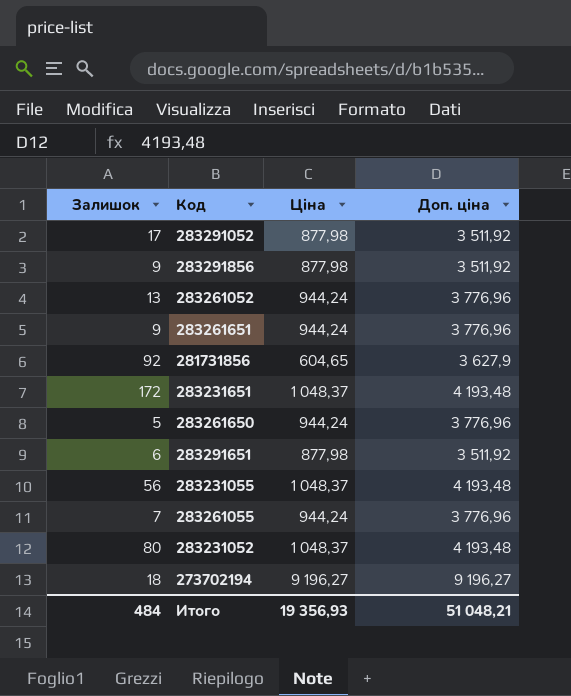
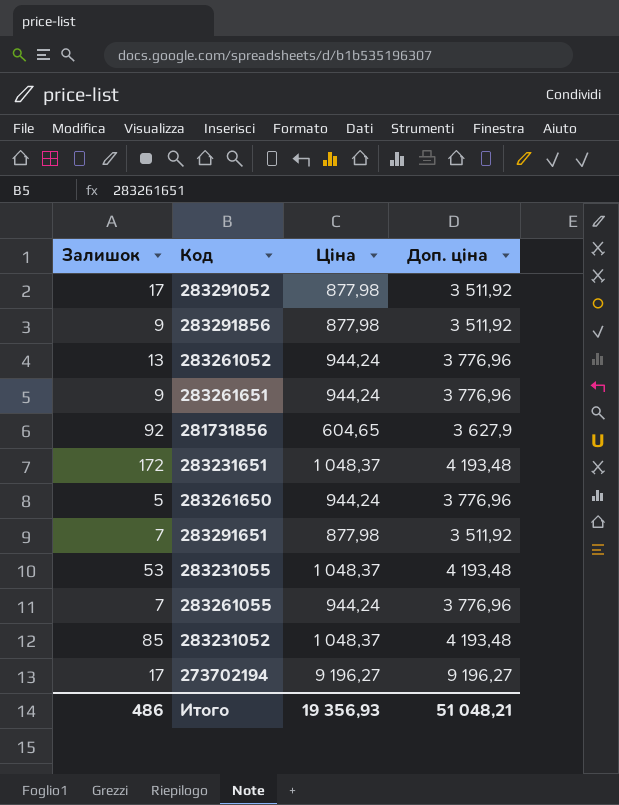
283291651 | Залишок: 6 -> 7
283231055 | Залишок: 56 -> 53
283231052 | Залишок: 80 -> 85
273702194 | Залишок: 18 -> 17
Итого | Залишок: 484 -> 486

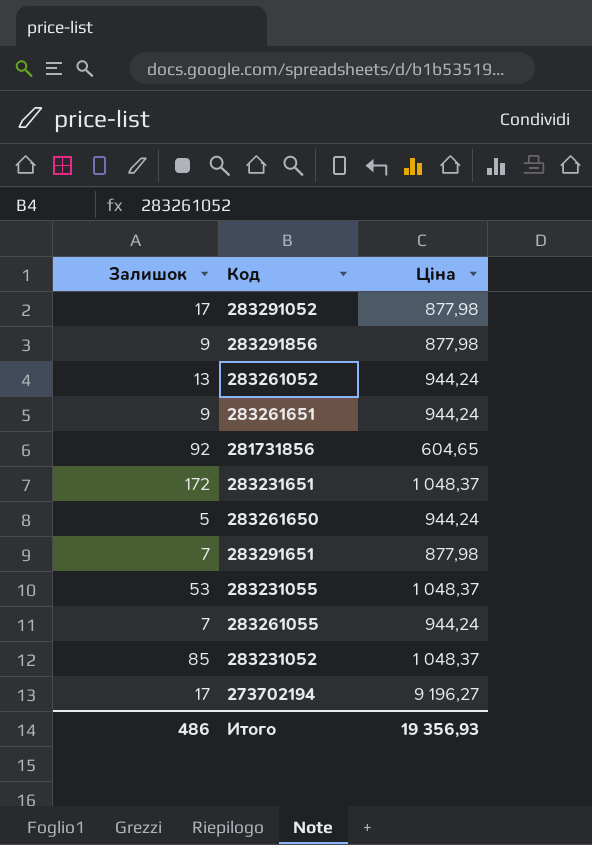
column Доп. ціна | position: 4 -> none

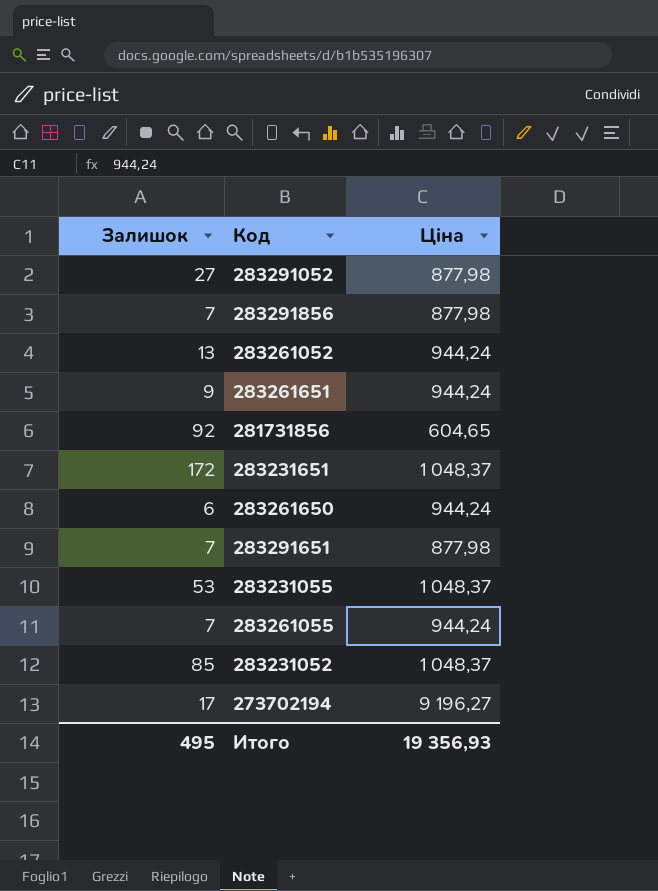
283291052 | Залишок: 17 -> 27
283291856 | Залишок: 9 -> 7
283261650 | Залишок: 5 -> 6
Итого | Залишок: 486 -> 495

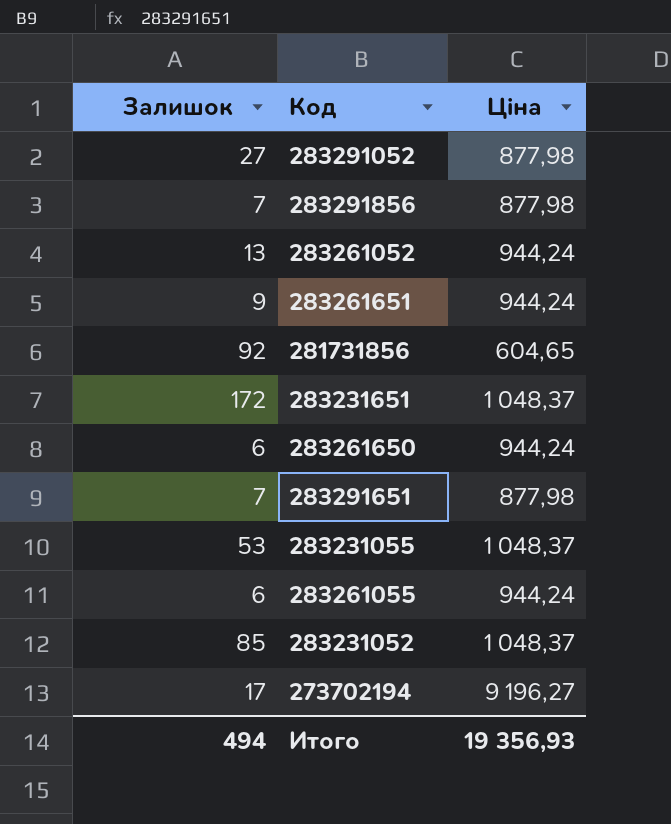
283261055 | Залишок: 7 -> 6
Итого | Залишок: 495 -> 494

